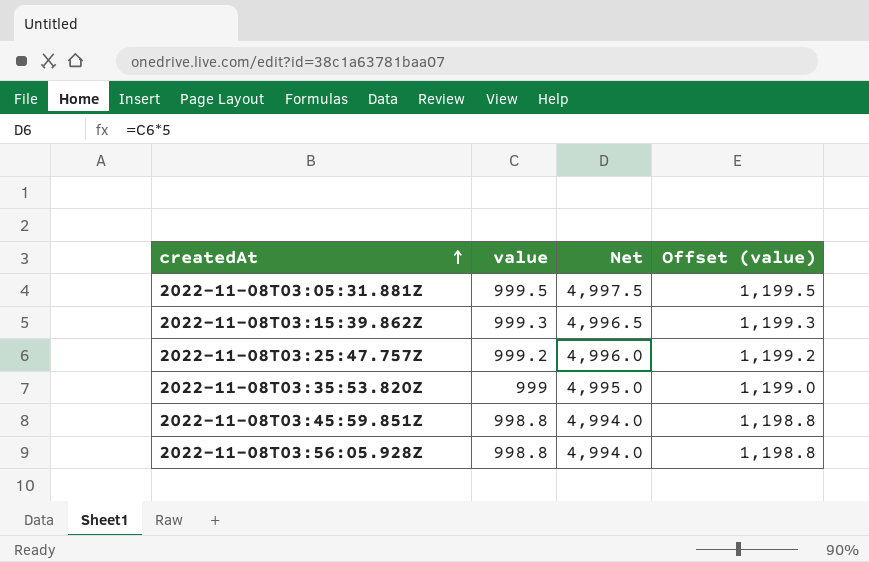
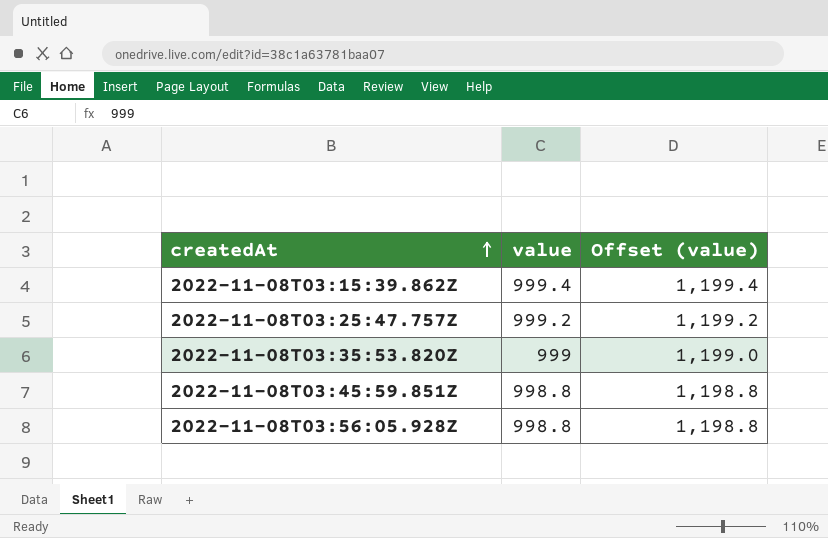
column Net | formula: [value] * 5 -> none
row 2022-11-08T03:05:31.881Z: 999.5 | 4,997.5 | 1,199.5 -> none
2022-11-08T03:15:39.862Z | value: 999.3 -> 999.4
2022-11-08T03:15:39.862Z | Offset (value): 1,199.3 -> 1,199.4

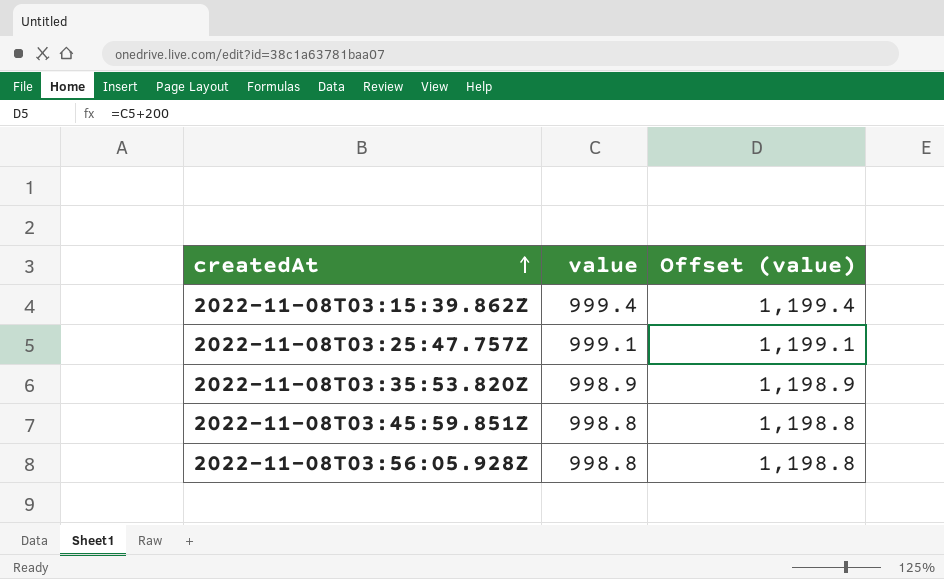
2022-11-08T03:25:47.757Z | value: 999.2 -> 999.1
2022-11-08T03:25:47.757Z | Offset (value): 1,199.2 -> 1,199.1
2022-11-08T03:35:53.820Z | value: 999 -> 998.9
2022-11-08T03:35:53.820Z | Offset (value): 1,199.0 -> 1,198.9

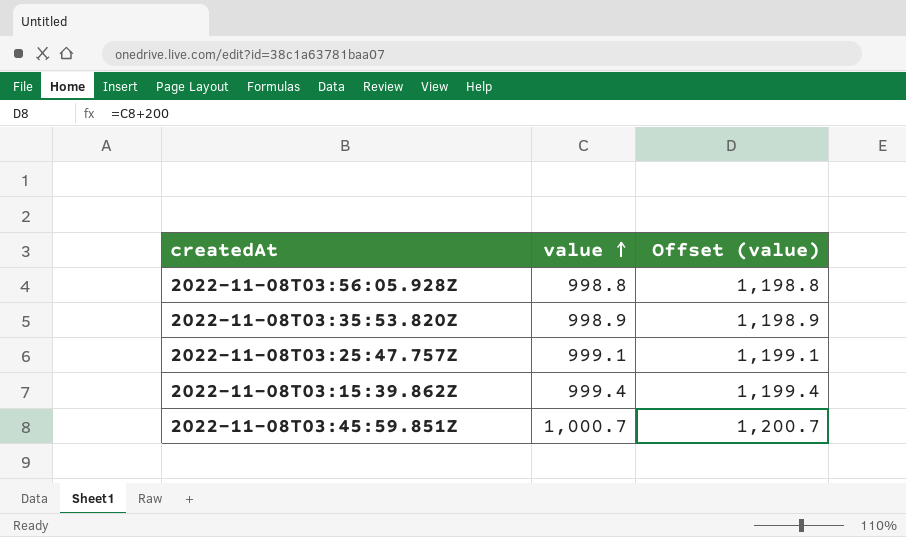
row order: createdAt ascending -> value ascending
2022-11-08T03:45:59.851Z | value: 998.8 -> 1,000.7
2022-11-08T03:45:59.851Z | Offset (value): 1,198.8 -> 1,200.7

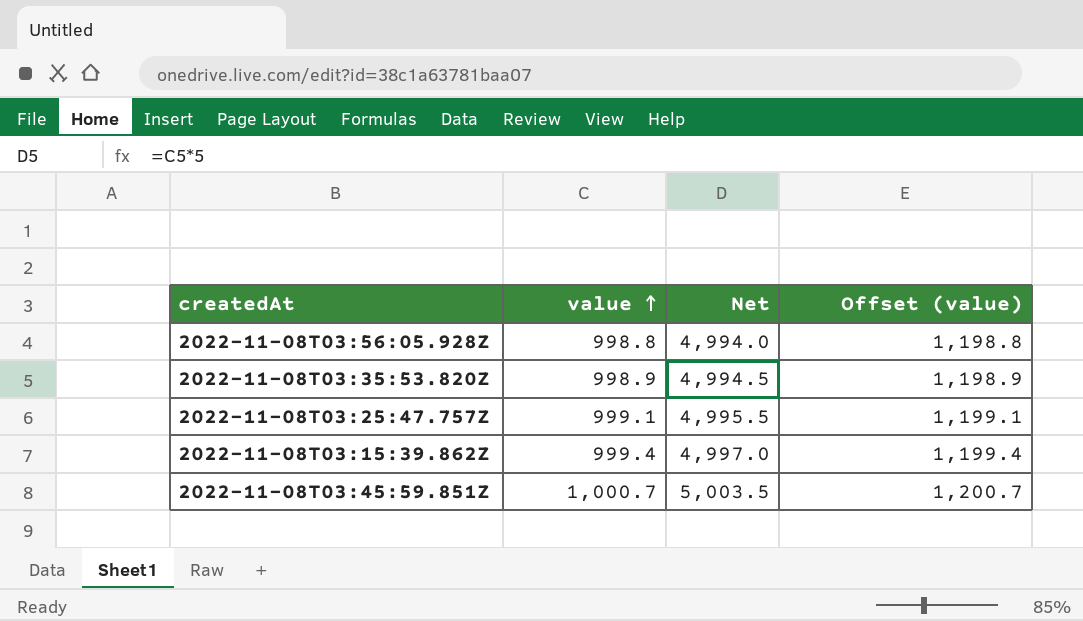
column Net | formula: none -> [value] * 5

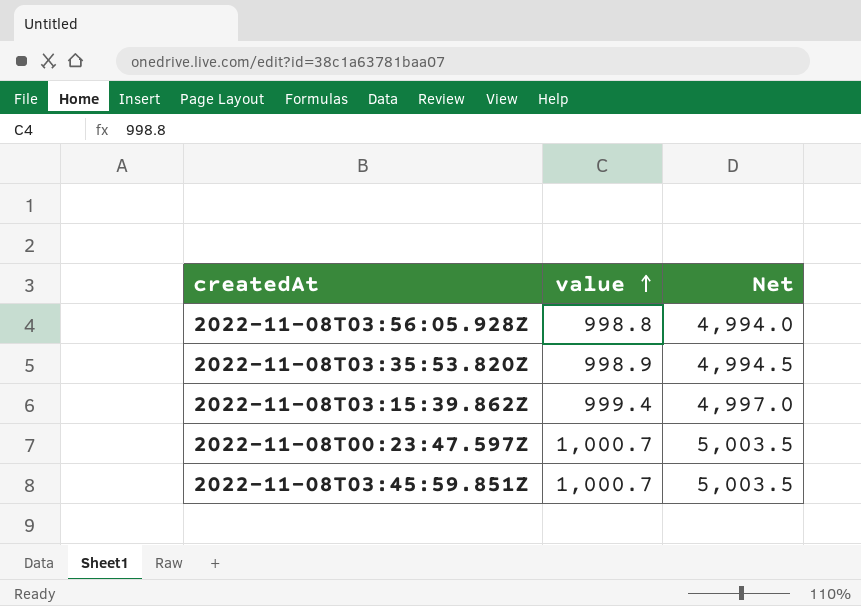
column Offset (value) | formula: [value] + 200 -> none
row 2022-11-08T03:25:47.757Z: 999.1 | 4,995.5 | 1,199.1 -> none
row 2022-11-08T00:23:47.597Z: none -> 1,000.7 | 5,003.5

